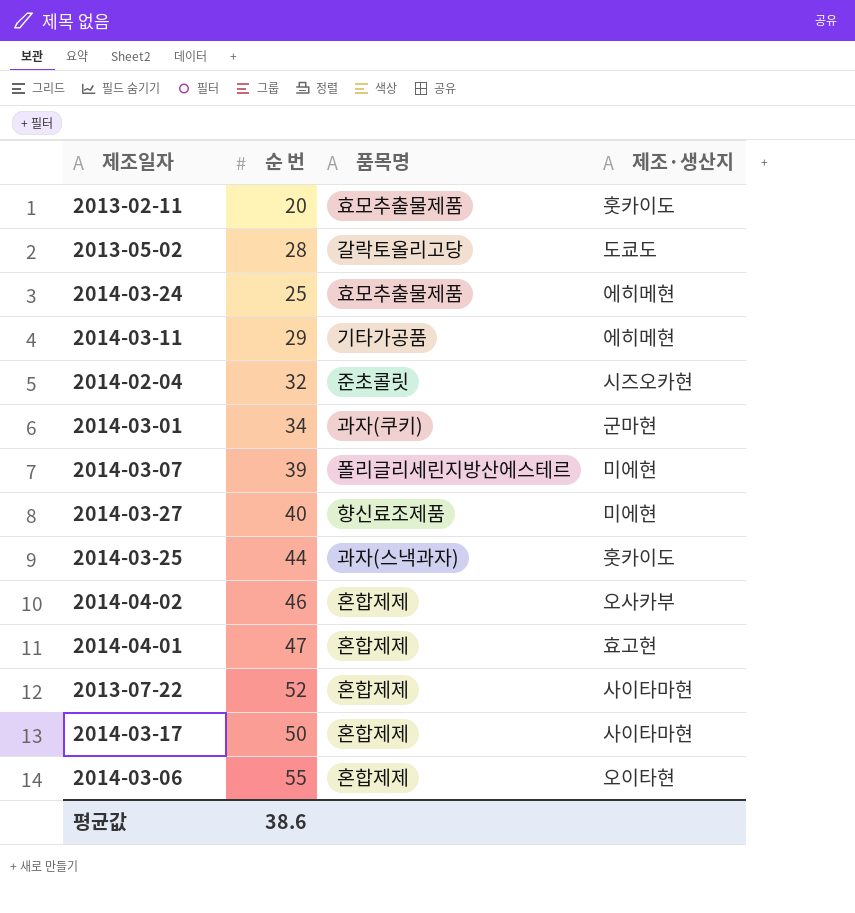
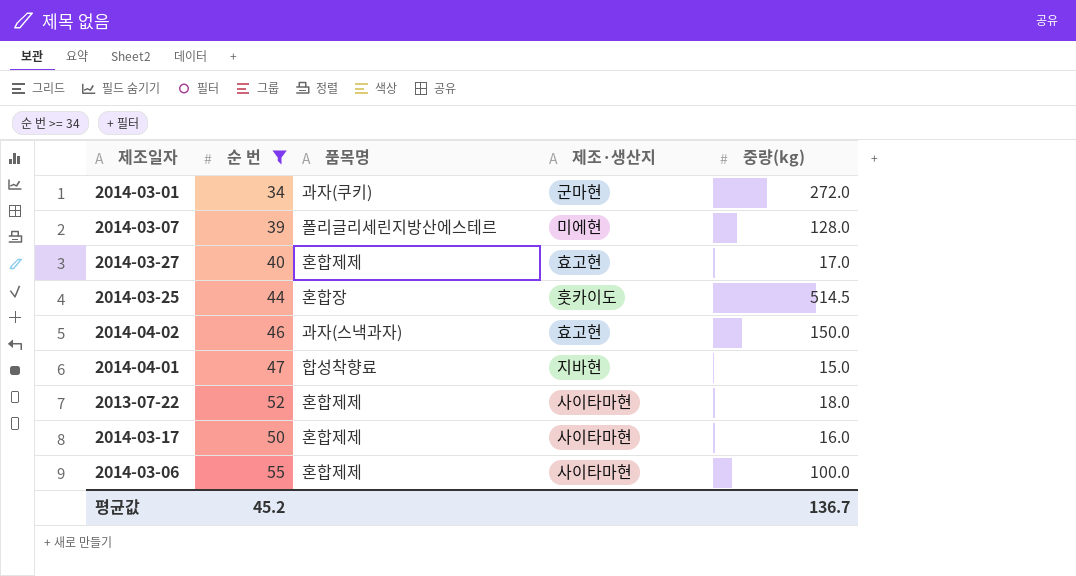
filter: none -> 순 번 >= 34
column 중량(kg) | position: none -> 5
2014-03-27 | 품목명: 향신료조제품 -> 혼합제제
2014-03-27 | 제조·생산지: 미에현 -> 효고현
2014-03-25 | 품목명: 과자(스낵과자) -> 혼합장
2014-04-02 | 품목명: 혼합제제 -> 과자(스낵과자)
2014-04-02 | 제조·생산지: 오사카부 -> 효고현
2014-04-01 | 품목명: 혼합제제 -> 합성착향료
2014-04-01 | 제조·생산지: 효고현 -> 지바현
2014-03-06 | 제조·생산지: 오이타현 -> 사이타마현
평균값 | 순 번: 38.6 -> 45.2

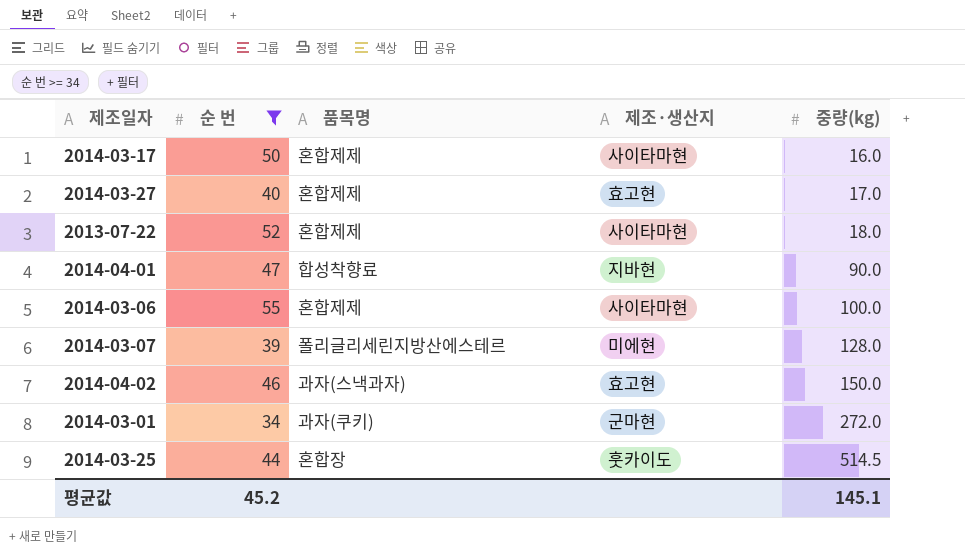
row order: none -> 중량(kg) ascending
2014-04-01 | 중량(kg): 15.0 -> 90.0
평균값 | 중량(kg): 136.7 -> 145.1

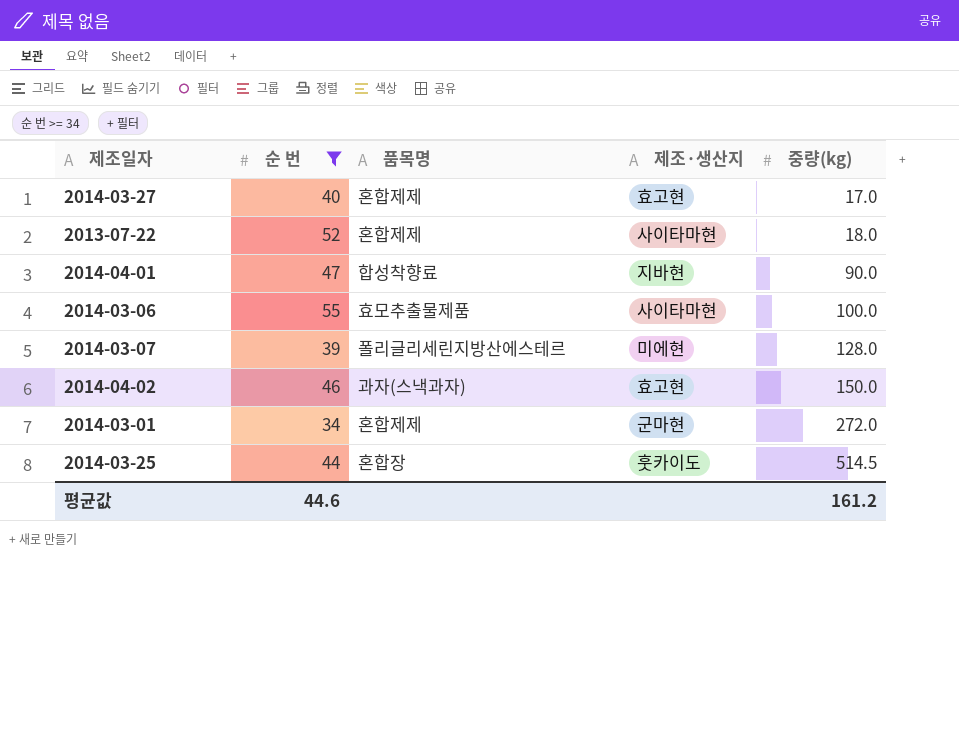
row 2014-03-17: 50 | 혼합제제 | 사이타마현 | 16.0 -> none
2014-03-06 | 품목명: 혼합제제 -> 효모추출물제품
2014-03-01 | 품목명: 과자(쿠키) -> 혼합제제
평균값 | 순 번: 45.2 -> 44.6
평균값 | 중량(kg): 145.1 -> 161.2

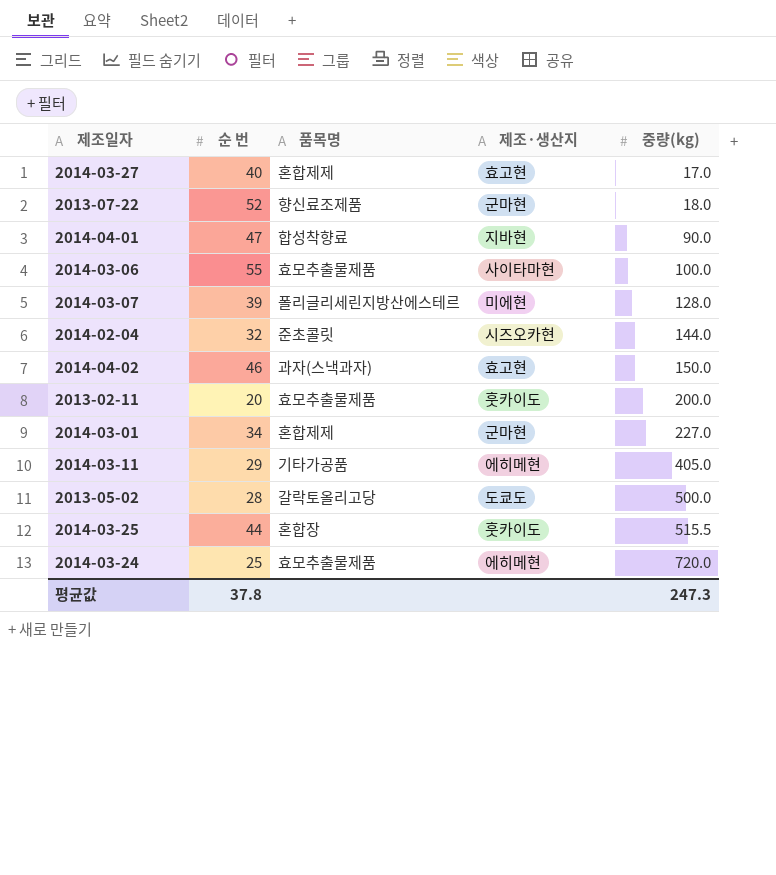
filter: 순 번 >= 34 -> none
2013-07-22 | 품목명: 혼합제제 -> 향신료조제품
2013-07-22 | 제조·생산지: 사이타마현 -> 군마현
2014-03-01 | 중량(kg): 272.0 -> 227.0
2014-03-25 | 중량(kg): 514.5 -> 515.5
평균값 | 순 번: 44.6 -> 37.8
평균값 | 중량(kg): 161.2 -> 247.3

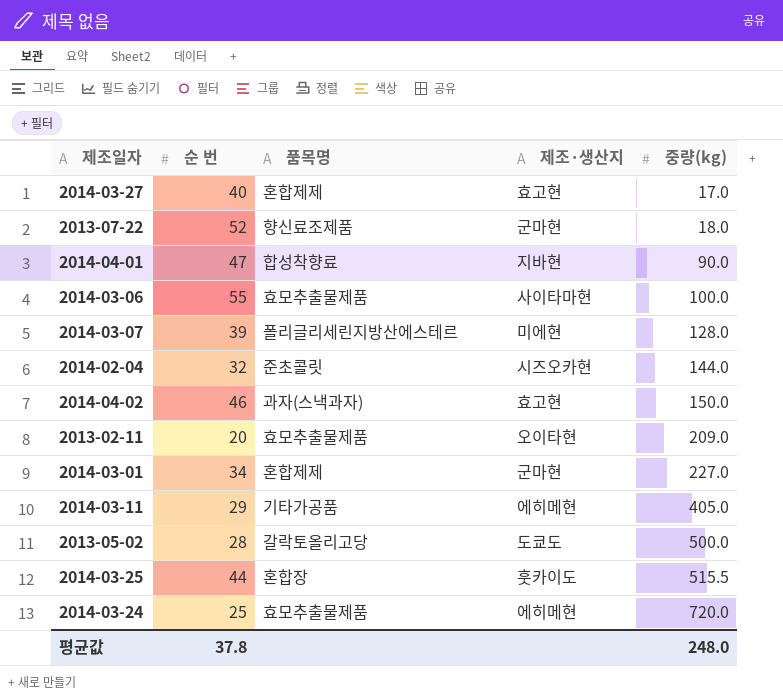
2013-02-11 | 제조·생산지: 훗카이도 -> 오이타현
2013-02-11 | 중량(kg): 200.0 -> 209.0
평균값 | 중량(kg): 247.3 -> 248.0

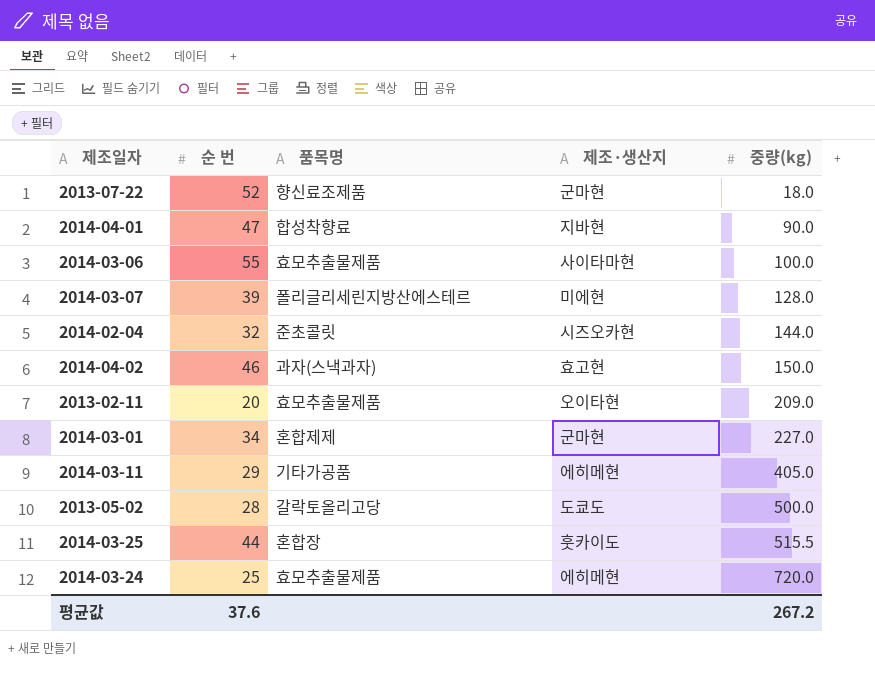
row 2014-03-27: 40 | 혼합제제 | 효고현 | 17.0 -> none
평균값 | 순 번: 37.8 -> 37.6
평균값 | 중량(kg): 248.0 -> 267.2

